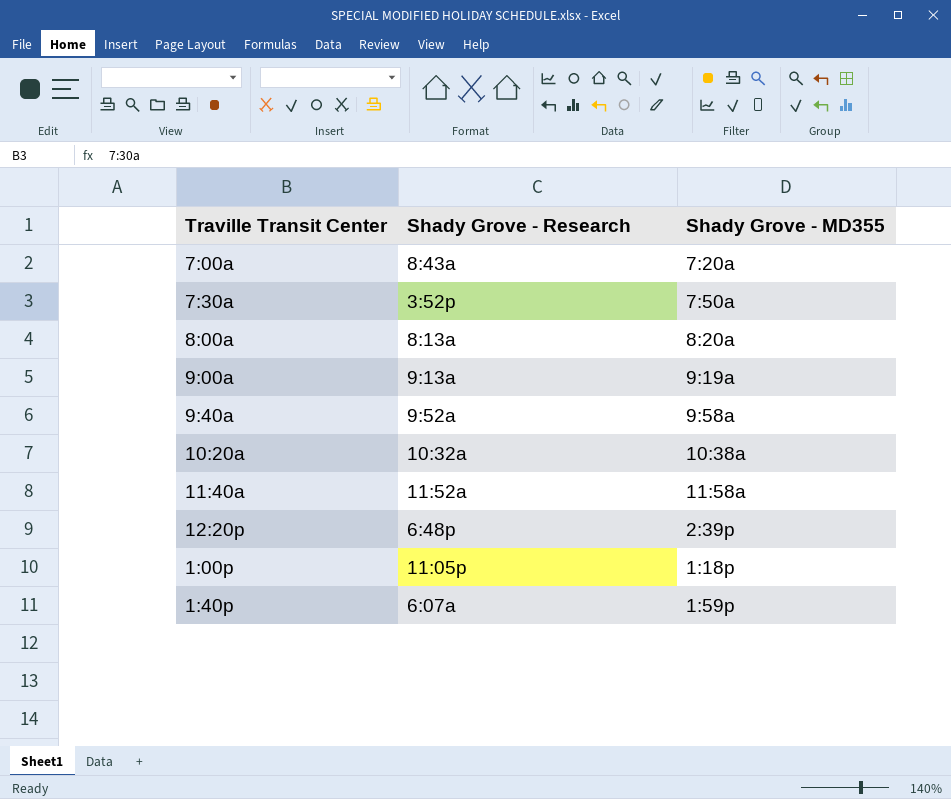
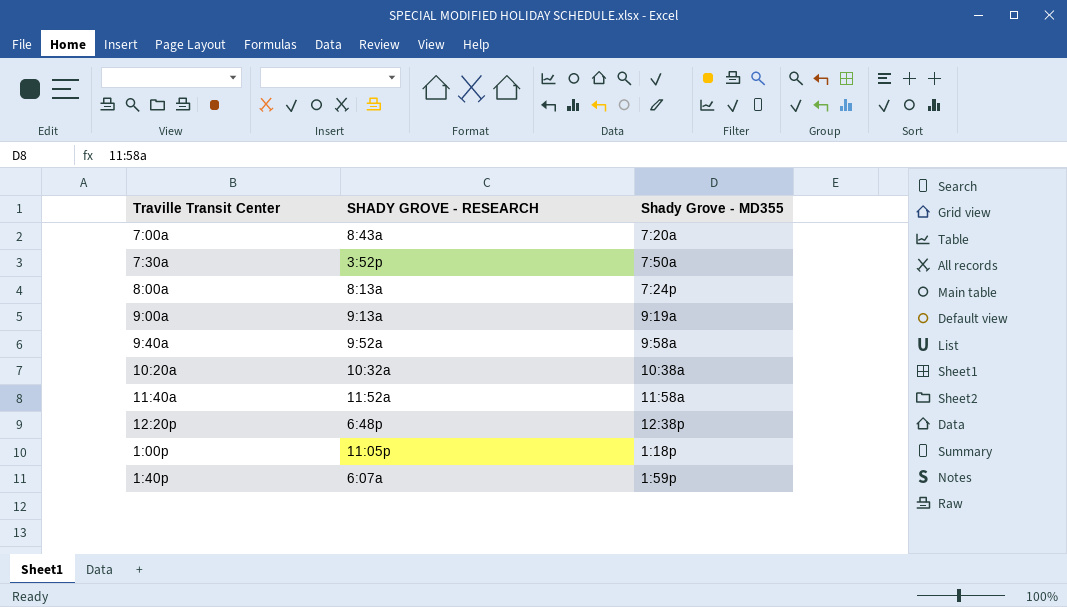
column name: Shady Grove - Research -> SHADY GROVE - RESEARCH
8:00a | Shady Grove - MD355: 8:20a -> 7:24p
12:20p | Shady Grove - MD355: 2:39p -> 12:38p

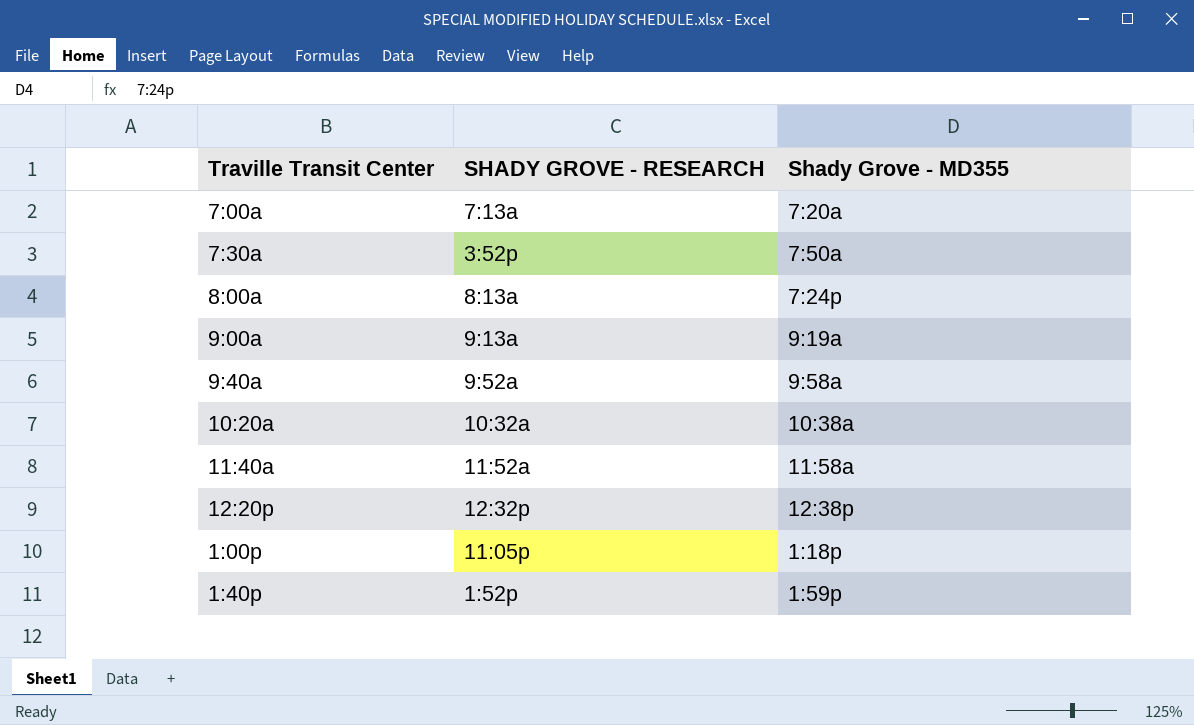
7:00a | SHADY GROVE - RESEARCH: 8:43a -> 7:13a
12:20p | SHADY GROVE - RESEARCH: 6:48p -> 12:32p
1:40p | SHADY GROVE - RESEARCH: 6:07a -> 1:52p

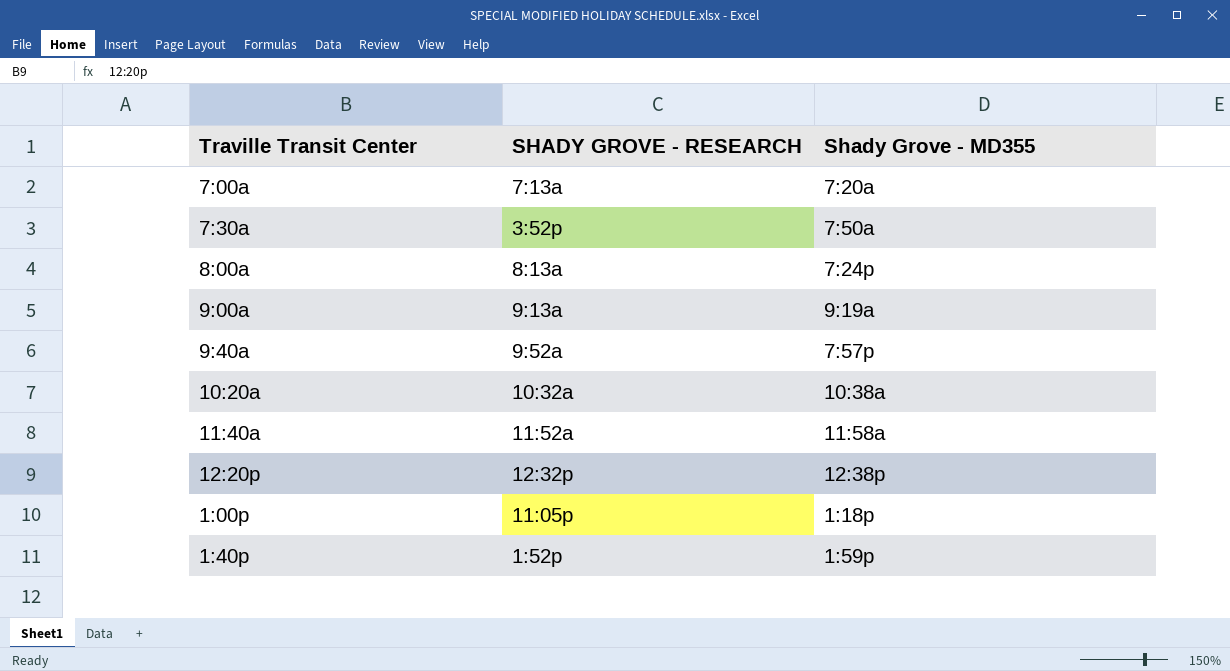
9:40a | Shady Grove - MD355: 9:58a -> 7:57p

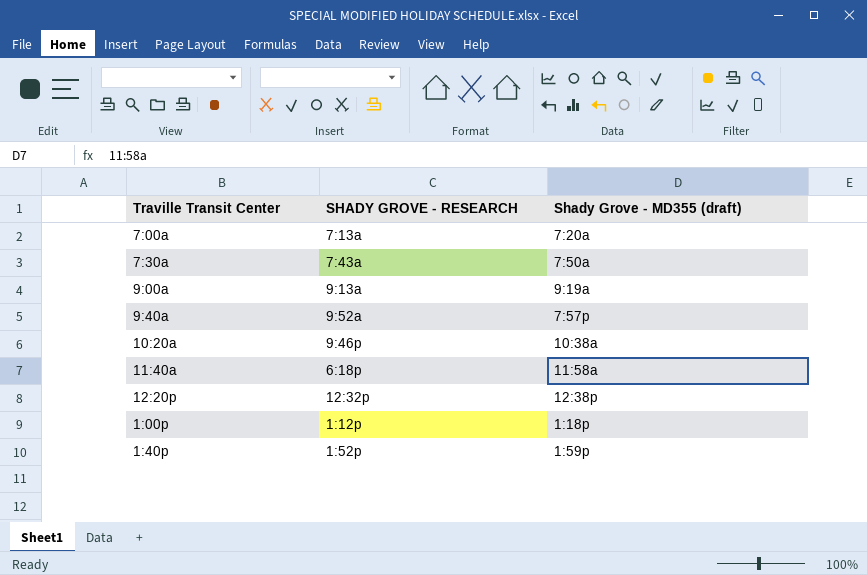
column name: Shady Grove - MD355 -> Shady Grove - MD355 (draft)
row 8:00a: 8:13a | 7:24p -> none
7:30a | SHADY GROVE - RESEARCH: 3:52p -> 7:43a
10:20a | SHADY GROVE - RESEARCH: 10:32a -> 9:46p
11:40a | SHADY GROVE - RESEARCH: 11:52a -> 6:18p
1:00p | SHADY GROVE - RESEARCH: 11:05p -> 1:12p

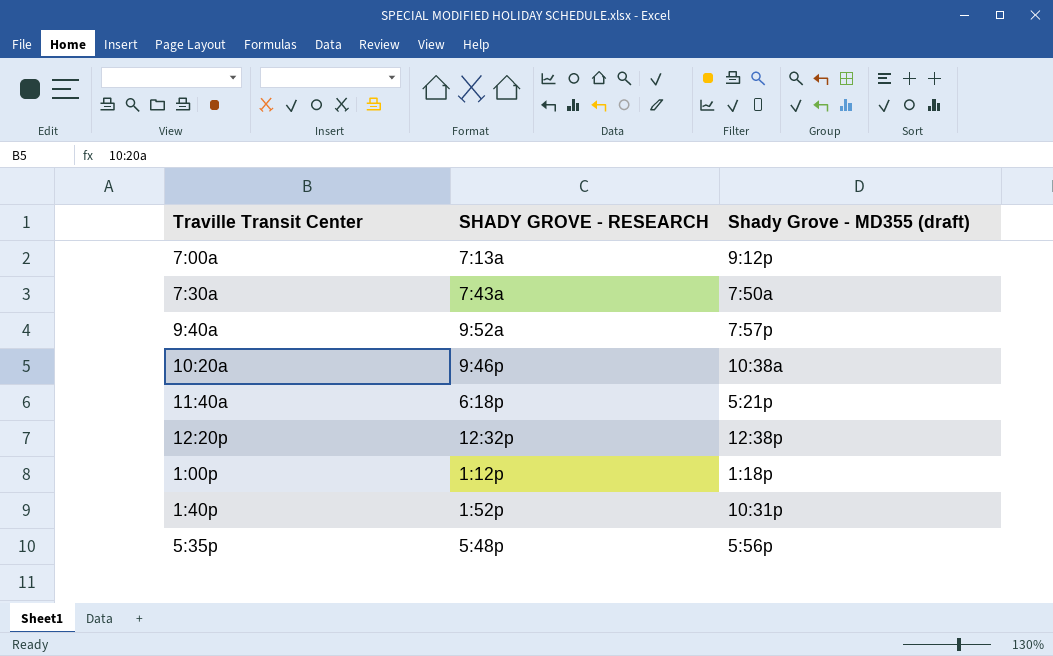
row 9:00a: 9:13a | 9:19a -> none
7:00a | Shady Grove - MD355 (draft): 7:20a -> 9:12p
11:40a | Shady Grove - MD355 (draft): 11:58a -> 5:21p
1:40p | Shady Grove - MD355 (draft): 1:59p -> 10:31p
row 5:35p: none -> 5:48p | 5:56p

